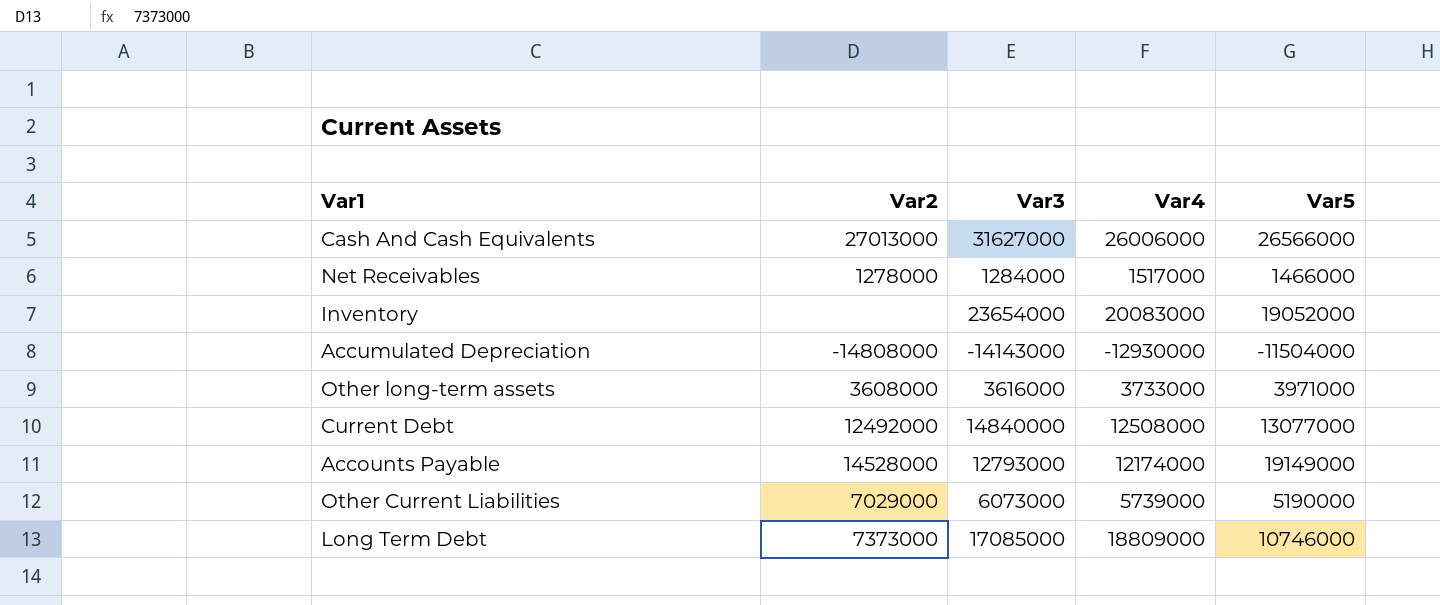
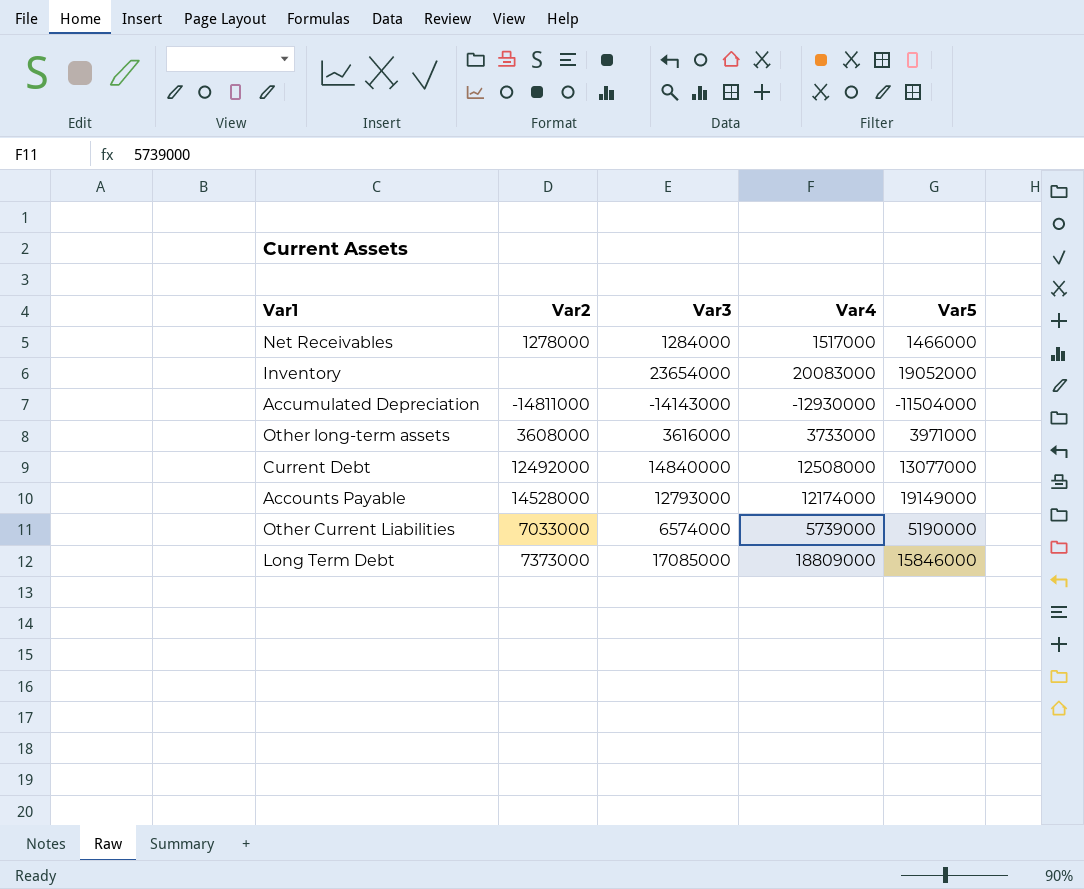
row Cash And Cash Equivalents: 27013000 | 31627000 | 26006000 | 26566000 -> none
Accumulated Depreciation | Var2: -14808000 -> -14811000
Other Current Liabilities | Var2: 7029000 -> 7033000
Other Current Liabilities | Var3: 6073000 -> 6574000
Long Term Debt | Var5: 10746000 -> 15846000

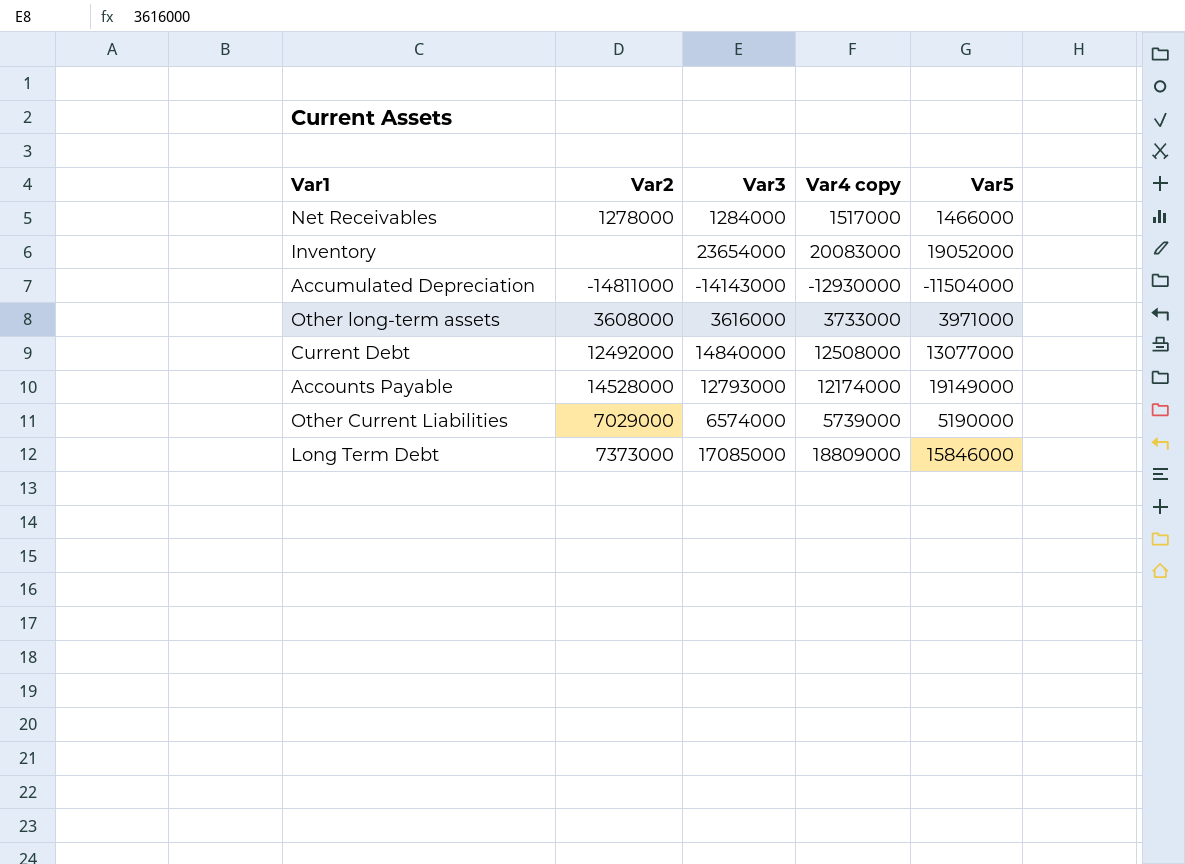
column name: Var4 -> Var4 copy
Other Current Liabilities | Var2: 7033000 -> 7029000

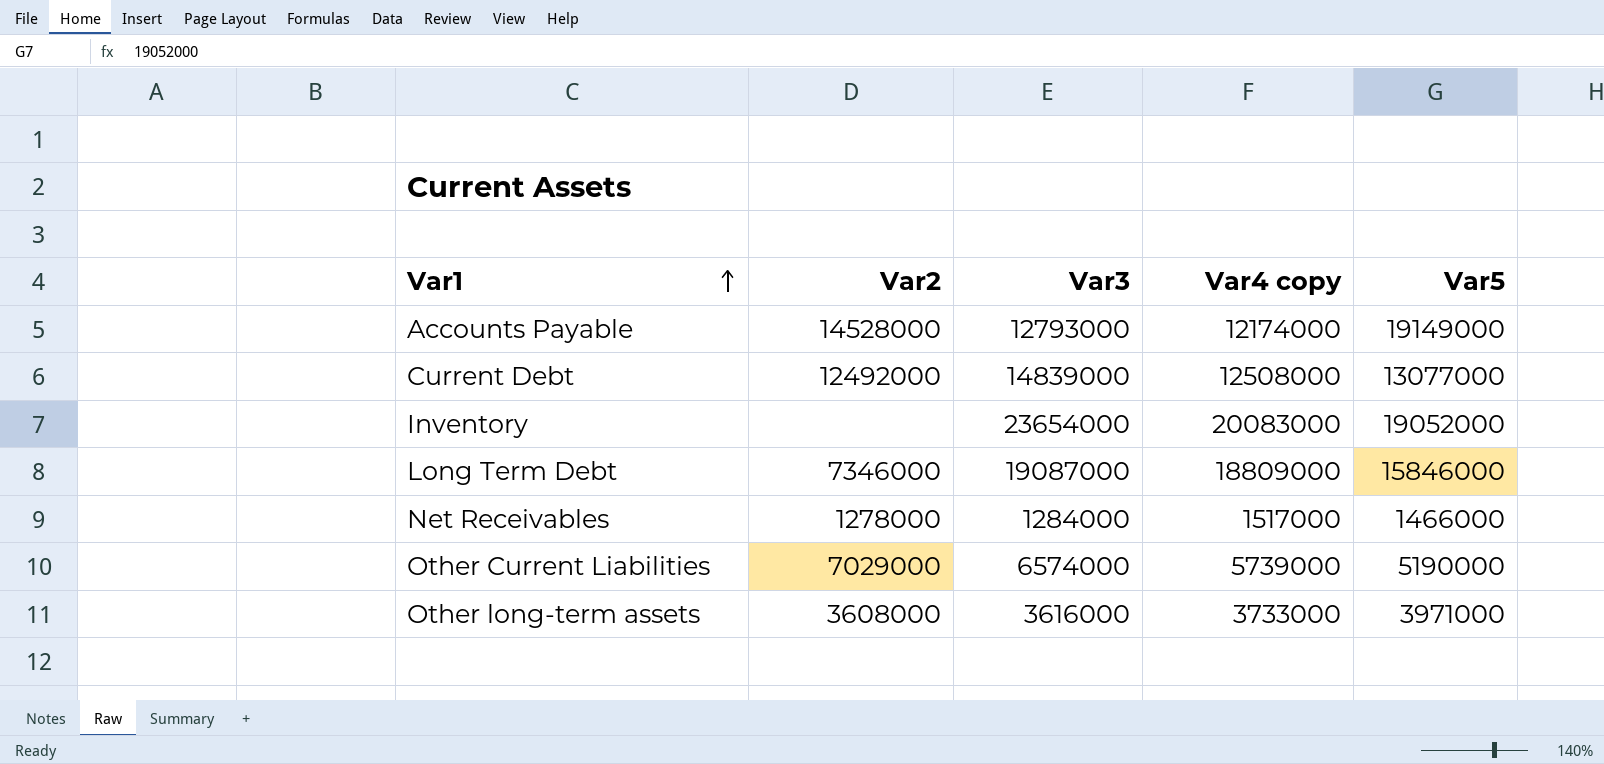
row order: none -> Var1 ascending
row Accumulated Depreciation: -14811000 | -14143000 | -12930000 | -11504000 -> none
Current Debt | Var3: 14840000 -> 14839000
Long Term Debt | Var2: 7373000 -> 7346000
Long Term Debt | Var3: 17085000 -> 19087000

